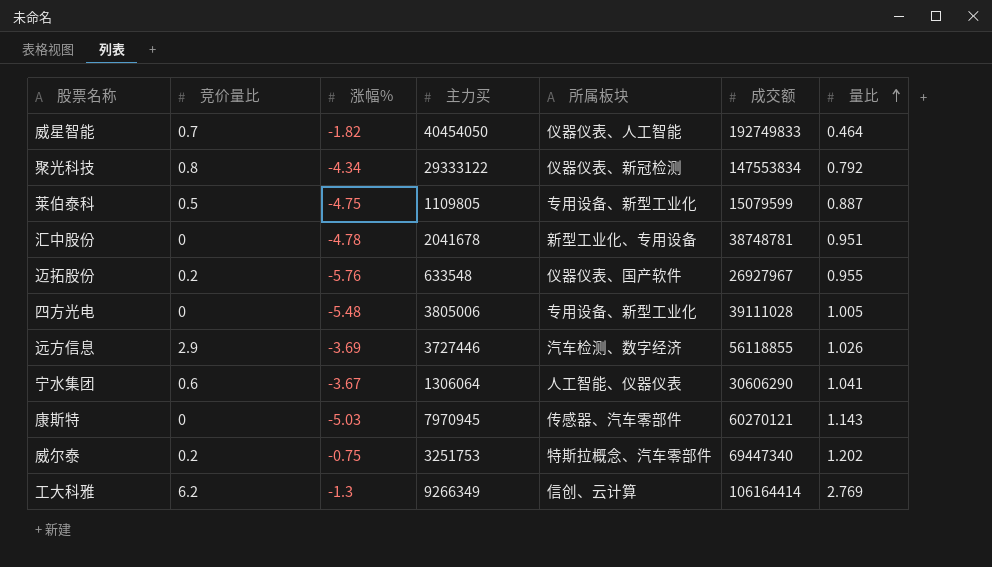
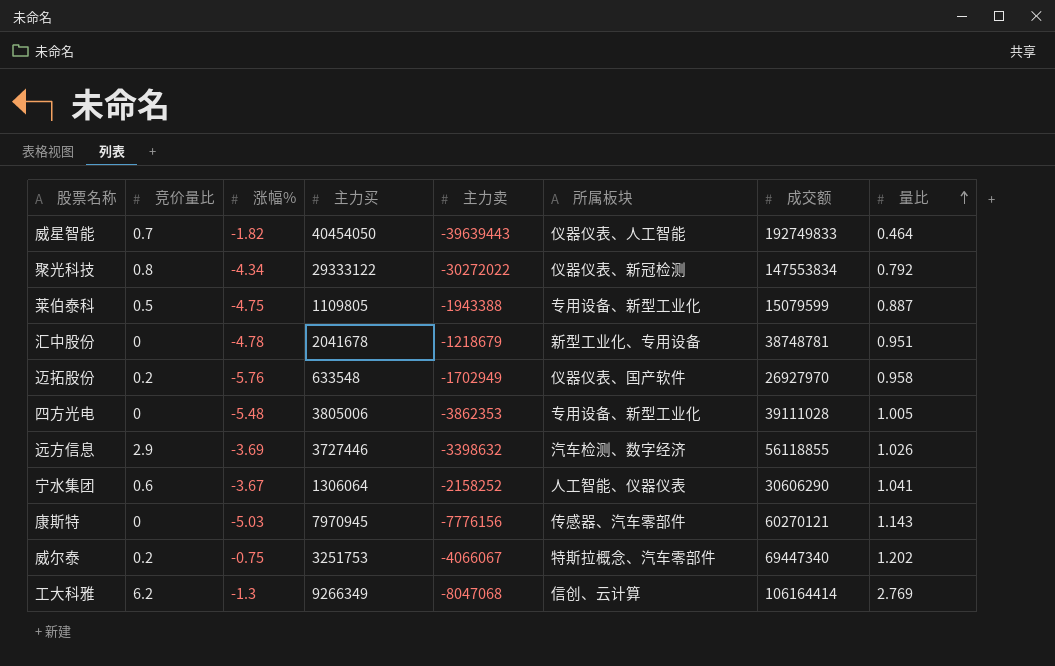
column 主力卖 | position: none -> 5
迈拓股份 | 成交额: 26927967 -> 26927970
迈拓股份 | 量比: 0.955 -> 0.958

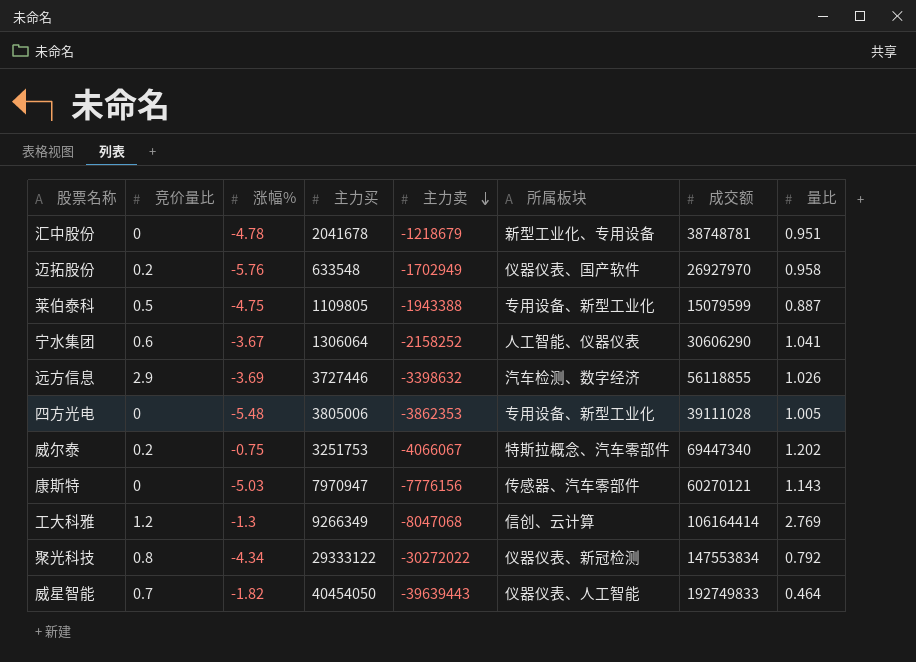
row order: 量比 ascending -> 主力卖 descending
康斯特 | 主力买: 7970945 -> 7970947
工大科雅 | 竞价量比: 6.2 -> 1.2

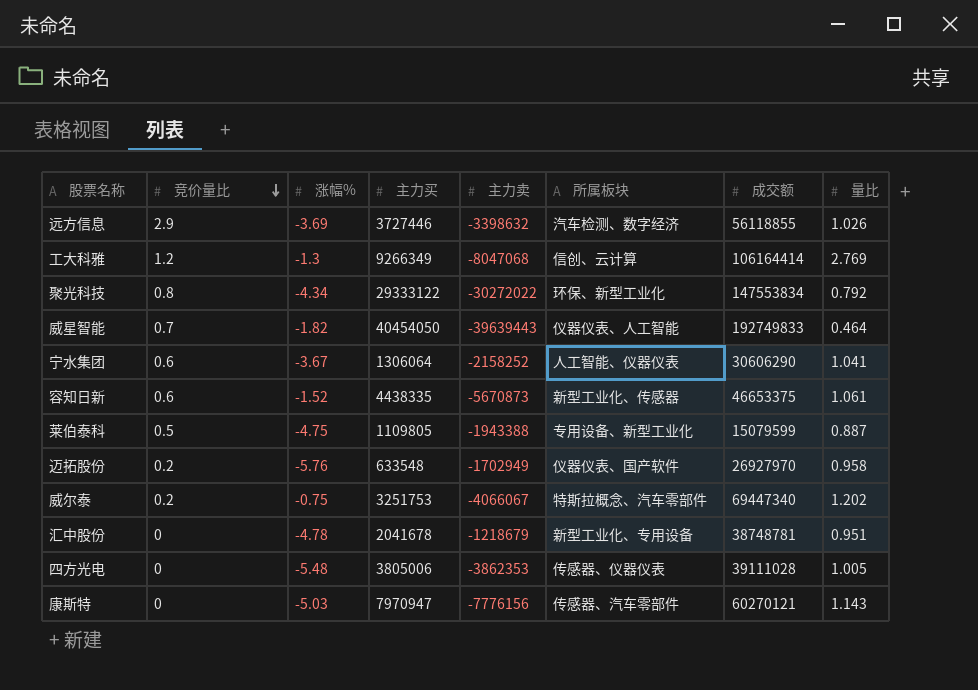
row order: 主力卖 descending -> 竞价量比 descending
聚光科技 | 所属板块: 仪器仪表、新冠检测 -> 环保、新型工业化
row 容知日新: none -> 0.6 | -1.52 | 4438335 | -5670873 | 新型工业化、传感器 | 46653375 | 1.061
四方光电 | 所属板块: 专用设备、新型工业化 -> 传感器、仪器仪表

